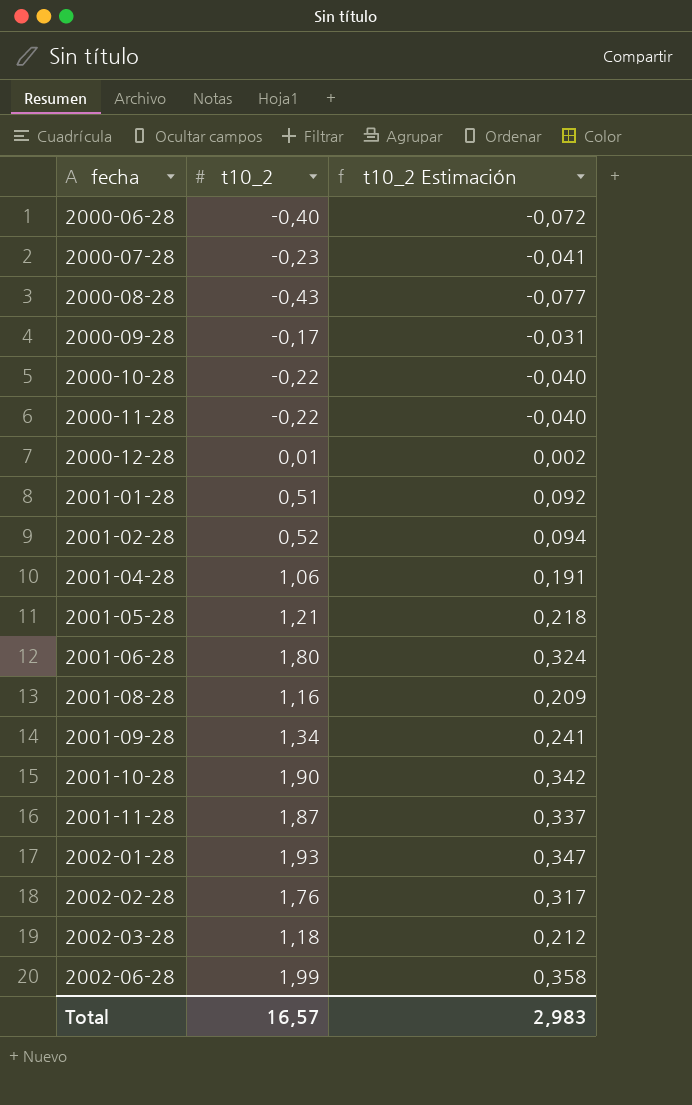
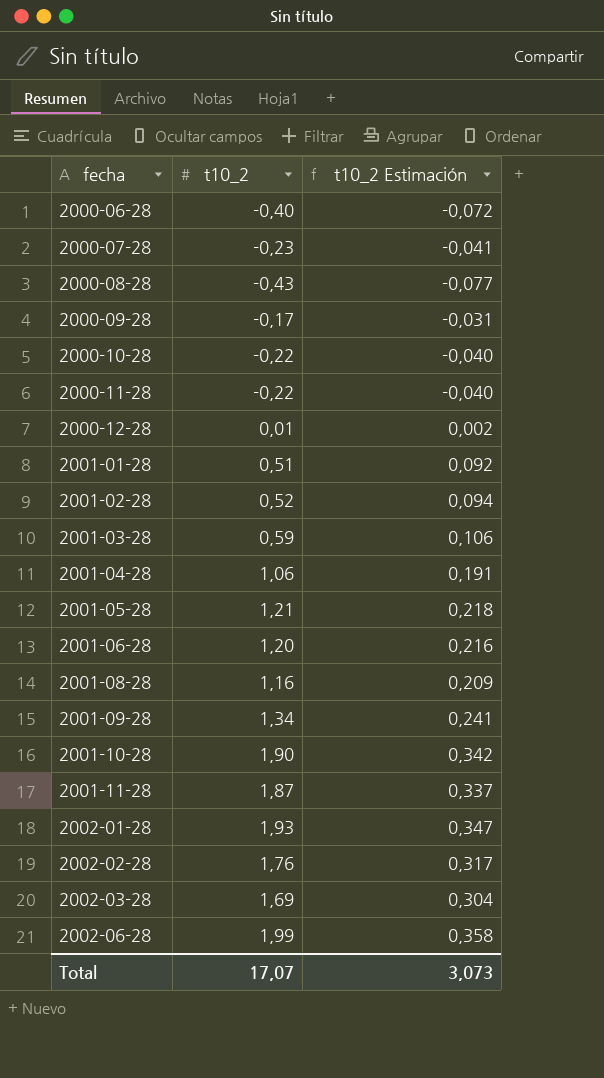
row 2001-03-28: none -> 0,59 | 0,106
2001-06-28 | t10_2: 1,80 -> 1,20
2001-06-28 | t10_2 Estimación: 0,324 -> 0,216
2002-03-28 | t10_2: 1,18 -> 1,69
2002-03-28 | t10_2 Estimación: 0,212 -> 0,304
Total | t10_2: 16,57 -> 17,07
Total | t10_2 Estimación: 2,983 -> 3,073

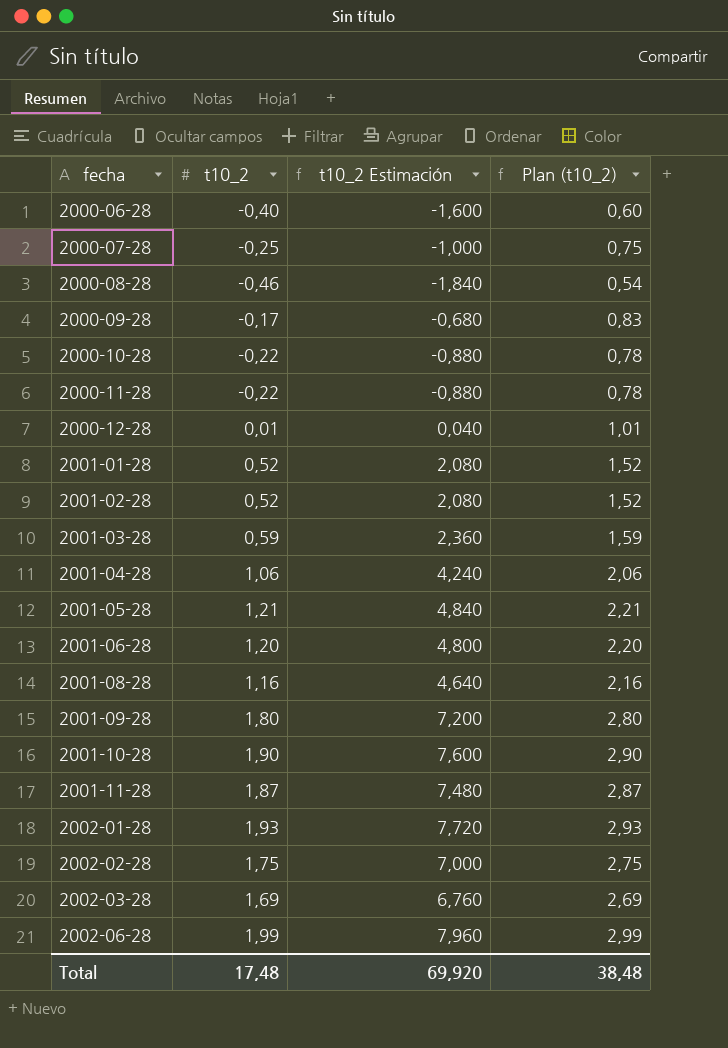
column t10_2 Estimación | formula: [t10_2] * 0,18 -> [t10_2] * 4
column Plan (t10_2) | formula: none -> [t10_2] + 1
2000-07-28 | t10_2: -0,23 -> -0,25
2000-08-28 | t10_2: -0,43 -> -0,46
2001-01-28 | t10_2: 0,51 -> 0,52
2001-09-28 | t10_2: 1,34 -> 1,80
2002-02-28 | t10_2: 1,76 -> 1,75
Total | t10_2: 17,07 -> 17,48
Total | t10_2 Estimación: 3,073 -> 69,920

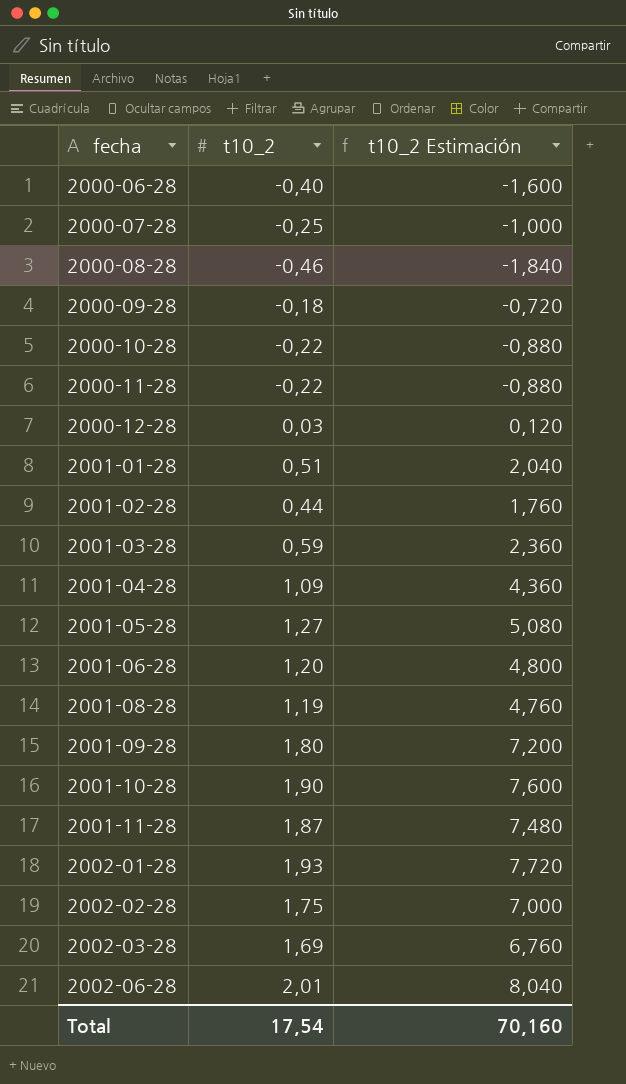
column Plan (t10_2) | formula: [t10_2] + 1 -> none
2000-09-28 | t10_2: -0,17 -> -0,18
2000-09-28 | t10_2 Estimación: -0,680 -> -0,720
2000-12-28 | t10_2: 0,01 -> 0,03
2000-12-28 | t10_2 Estimación: 0,040 -> 0,120
2001-01-28 | t10_2: 0,52 -> 0,51
2001-01-28 | t10_2 Estimación: 2,080 -> 2,040
2001-02-28 | t10_2: 0,52 -> 0,44
2001-02-28 | t10_2 Estimación: 2,080 -> 1,760
2001-04-28 | t10_2: 1,06 -> 1,09
2001-04-28 | t10_2 Estimación: 4,240 -> 4,360
2001-05-28 | t10_2: 1,21 -> 1,27
2001-05-28 | t10_2 Estimación: 4,840 -> 5,080
2001-08-28 | t10_2: 1,16 -> 1,19
2001-08-28 | t10_2 Estimación: 4,640 -> 4,760
2002-06-28 | t10_2: 1,99 -> 2,01
2002-06-28 | t10_2 Estimación: 7,960 -> 8,040
Total | t10_2: 17,48 -> 17,54
Total | t10_2 Estimación: 69,920 -> 70,160

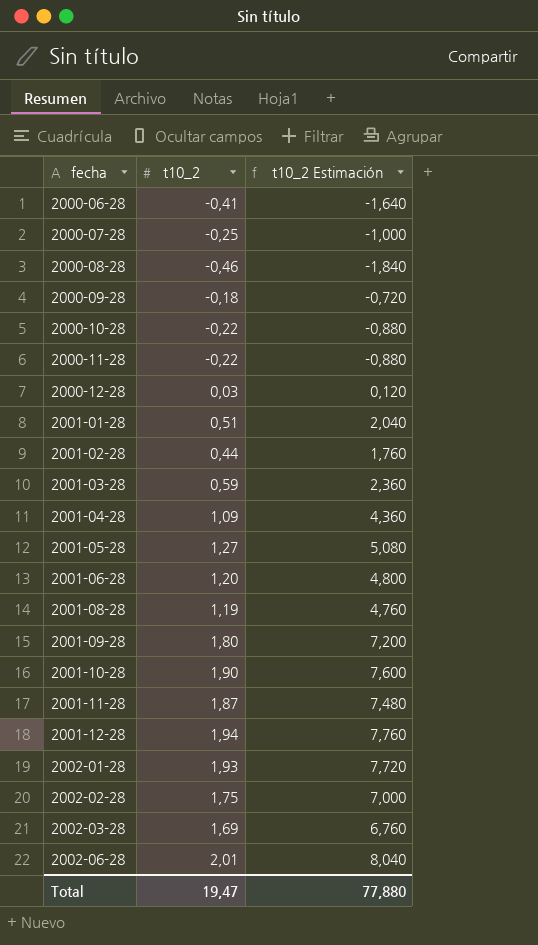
2000-06-28 | t10_2: -0,40 -> -0,41
2000-06-28 | t10_2 Estimación: -1,600 -> -1,640
row 2001-12-28: none -> 1,94 | 7,760
Total | t10_2: 17,54 -> 19,47
Total | t10_2 Estimación: 70,160 -> 77,880

